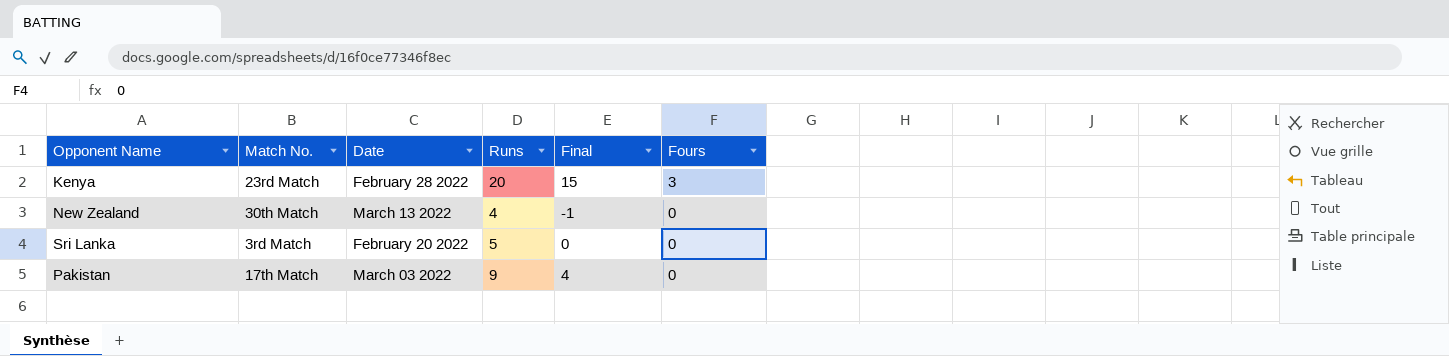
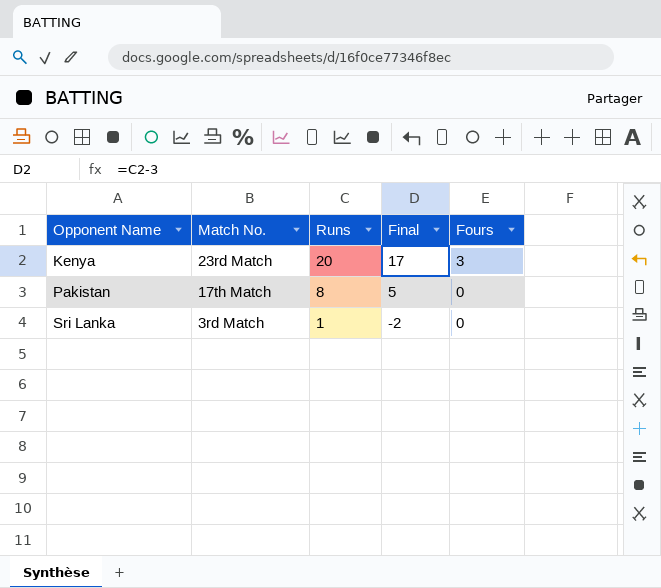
row order: Fours descending -> Opponent Name ascending
column Date | position: 3 -> none
column Final | formula: [Runs] - 5 -> [Runs] - 3
row New Zealand: 30th Match | March 13 2022 | 4 | -1 | 0 -> none
Pakistan | Runs: 9 -> 8
Sri Lanka | Runs: 5 -> 1

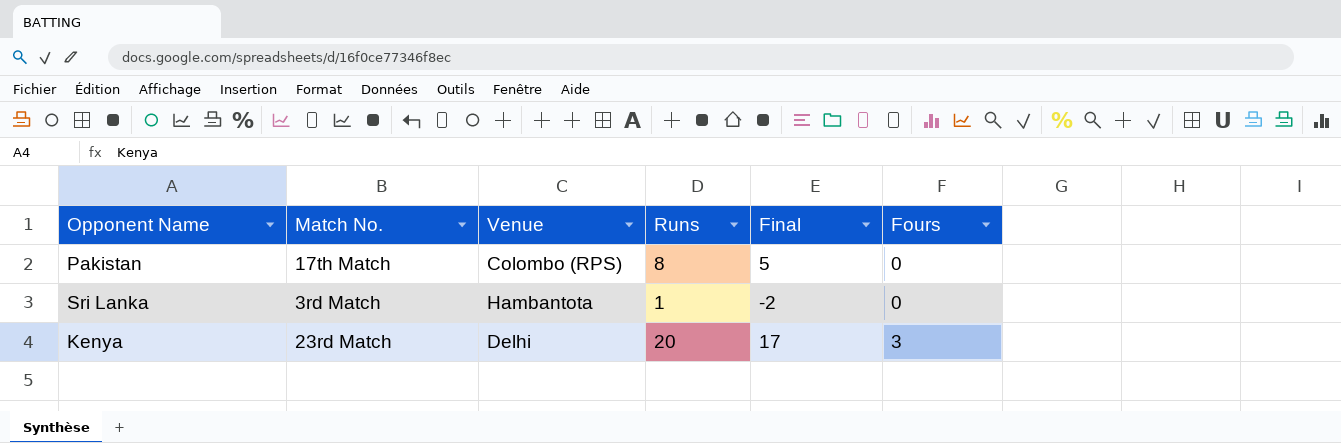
row order: Opponent Name ascending -> Fours ascending
column Venue | position: none -> 3

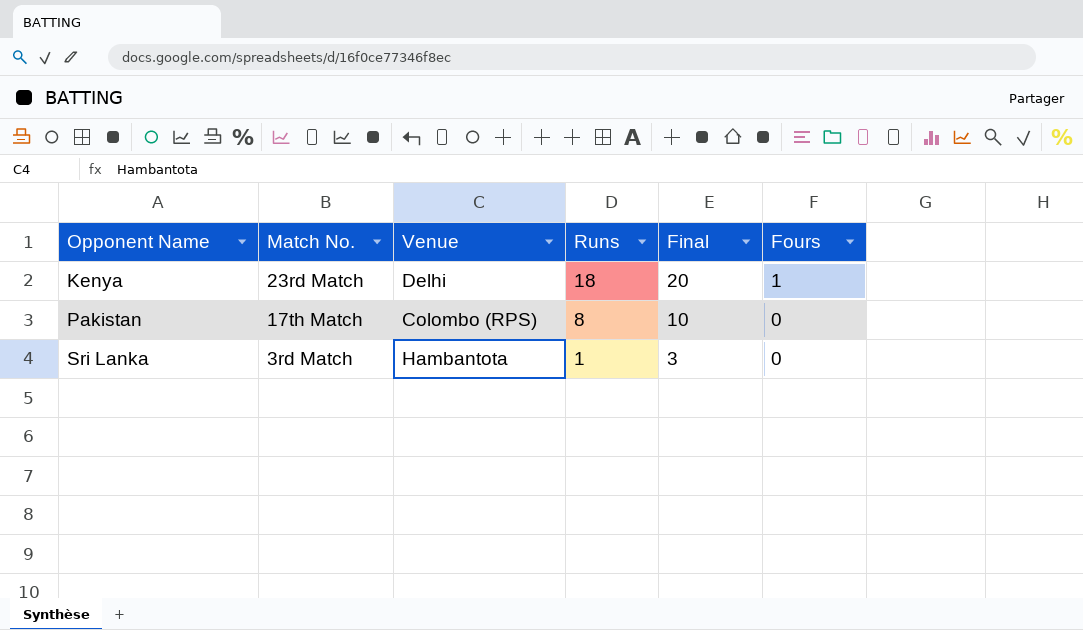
row order: Fours ascending -> Opponent Name ascending
column Final | formula: [Runs] - 3 -> [Runs] + 2
Kenya | Runs: 20 -> 18
Kenya | Fours: 3 -> 1

